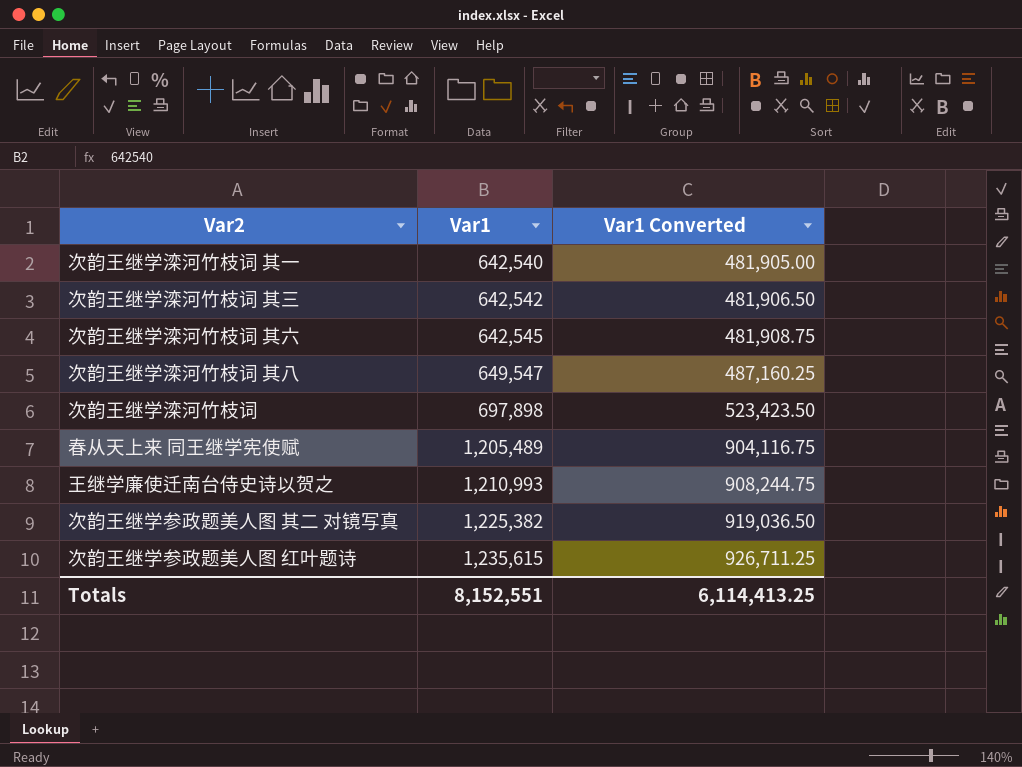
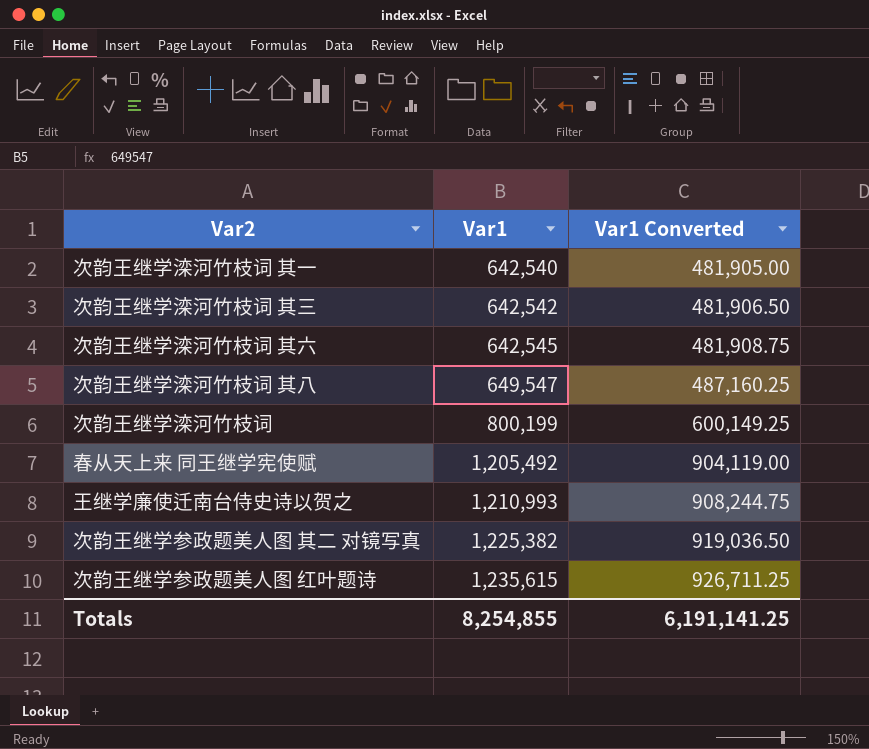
次韵王继学滦河竹枝词 | Var1: 697,898 -> 800,199
次韵王继学滦河竹枝词 | Var1 Converted: 523,423.50 -> 600,149.25
春从天上来 同王继学宪使赋 | Var1: 1,205,489 -> 1,205,492
春从天上来 同王继学宪使赋 | Var1 Converted: 904,116.75 -> 904,119.00
Totals | Var1: 8,152,551 -> 8,254,855
Totals | Var1 Converted: 6,114,413.25 -> 6,191,141.25

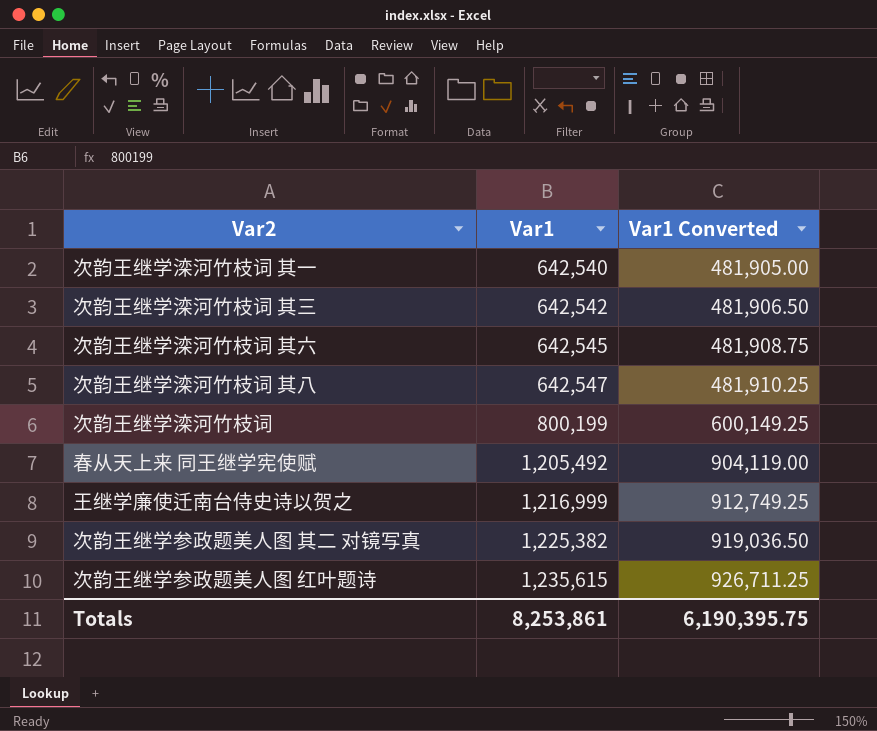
次韵王继学滦河竹枝词 其八 | Var1: 649,547 -> 642,547
次韵王继学滦河竹枝词 其八 | Var1 Converted: 487,160.25 -> 481,910.25
王继学廉使迁南台侍史诗以贺之 | Var1: 1,210,993 -> 1,216,999
王继学廉使迁南台侍史诗以贺之 | Var1 Converted: 908,244.75 -> 912,749.25
Totals | Var1: 8,254,855 -> 8,253,861
Totals | Var1 Converted: 6,191,141.25 -> 6,190,395.75

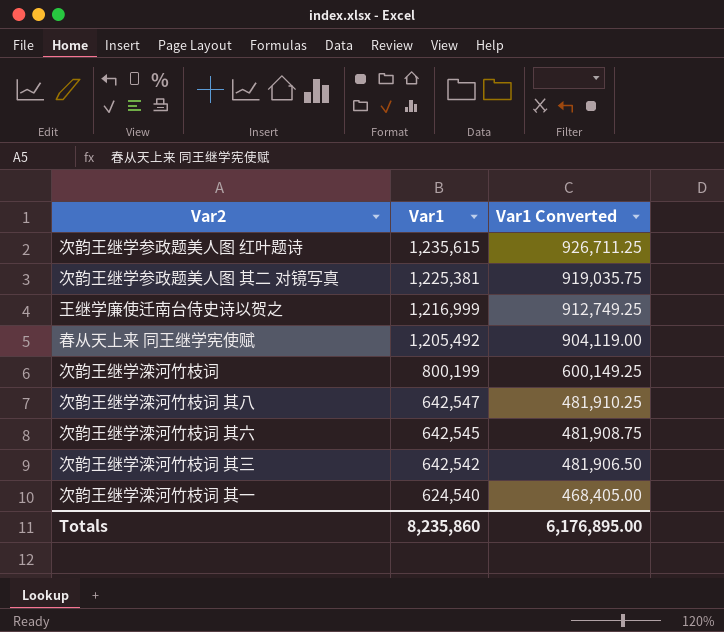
row order: Var1 ascending -> Var1 descending
次韵王继学参政题美人图 其二 对镜写真 | Var1: 1,225,382 -> 1,225,381
次韵王继学参政题美人图 其二 对镜写真 | Var1 Converted: 919,036.50 -> 919,035.75
次韵王继学滦河竹枝词 其一 | Var1: 642,540 -> 624,540
次韵王继学滦河竹枝词 其一 | Var1 Converted: 481,905.00 -> 468,405.00
Totals | Var1: 8,253,861 -> 8,235,860
Totals | Var1 Converted: 6,190,395.75 -> 6,176,895.00

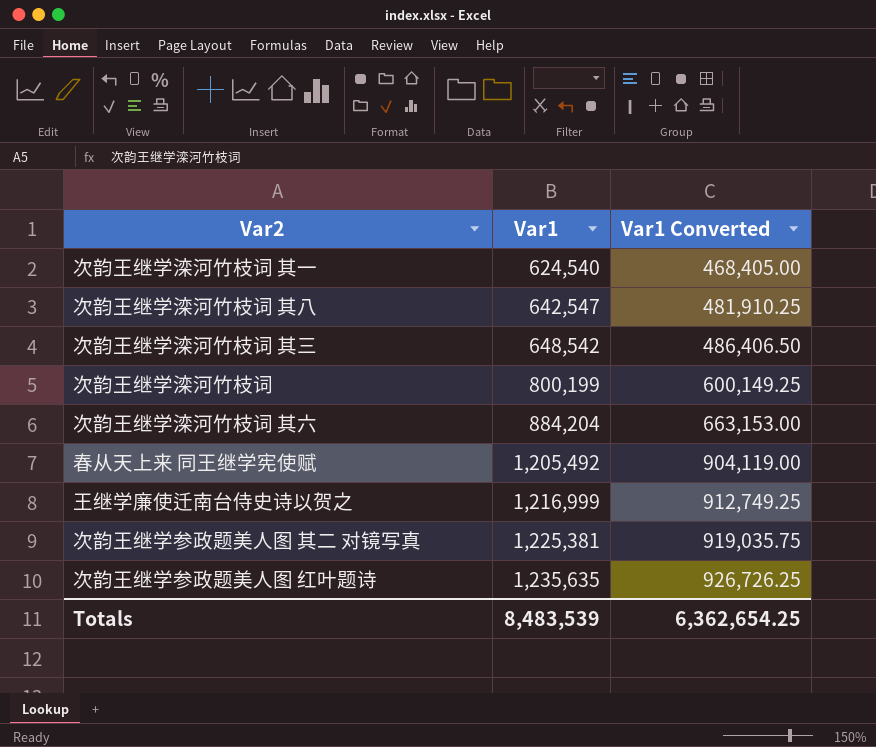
row order: Var1 descending -> Var1 ascending
次韵王继学滦河竹枝词 其三 | Var1: 642,542 -> 648,542
次韵王继学滦河竹枝词 其三 | Var1 Converted: 481,906.50 -> 486,406.50
次韵王继学滦河竹枝词 其六 | Var1: 642,545 -> 884,204
次韵王继学滦河竹枝词 其六 | Var1 Converted: 481,908.75 -> 663,153.00
次韵王继学参政题美人图 红叶题诗 | Var1: 1,235,615 -> 1,235,635
次韵王继学参政题美人图 红叶题诗 | Var1 Converted: 926,711.25 -> 926,726.25
Totals | Var1: 8,235,860 -> 8,483,539
Totals | Var1 Converted: 6,176,895.00 -> 6,362,654.25

